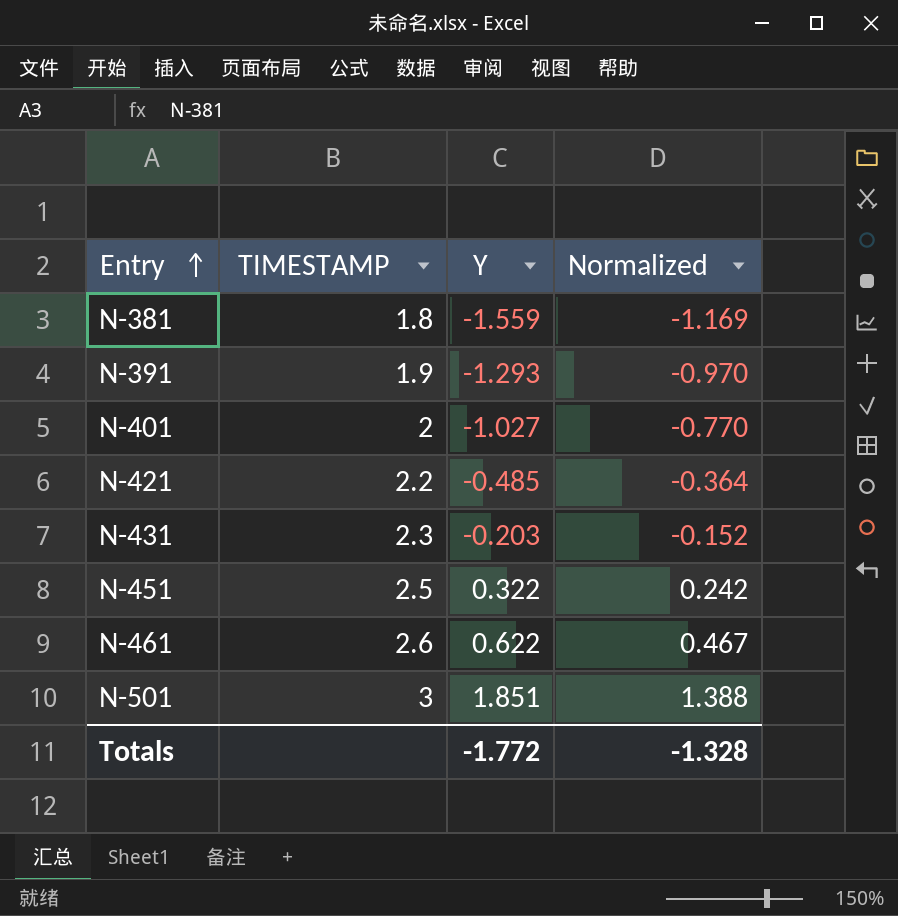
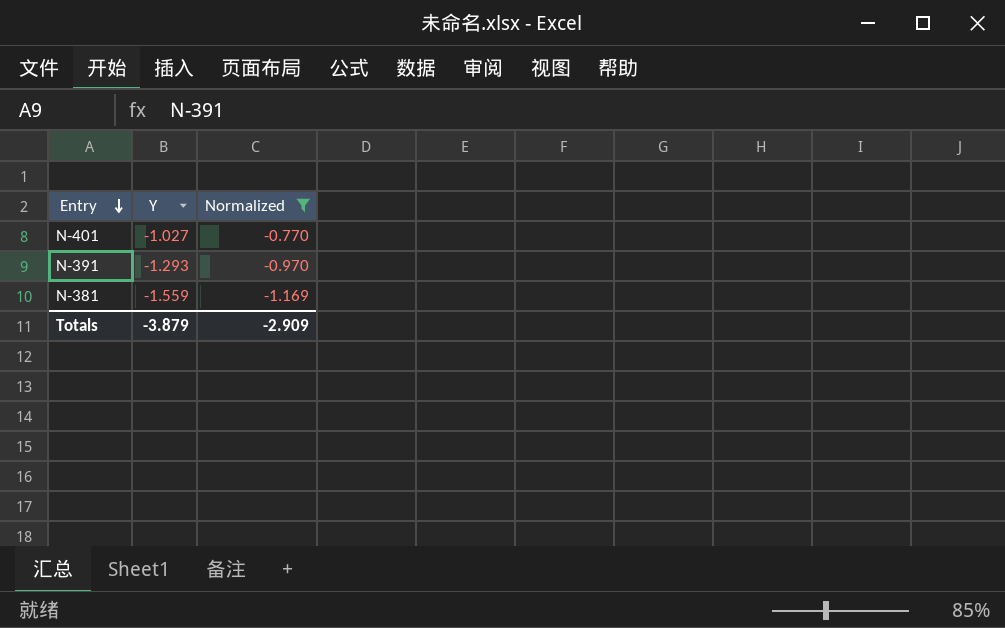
filter: none -> Normalized <= -0.770
row order: Entry ascending -> Entry descending
column TIMESTAMP | position: 2 -> none
Totals | Y: -1.772 -> -3.879
Totals | Normalized: -1.328 -> -2.909

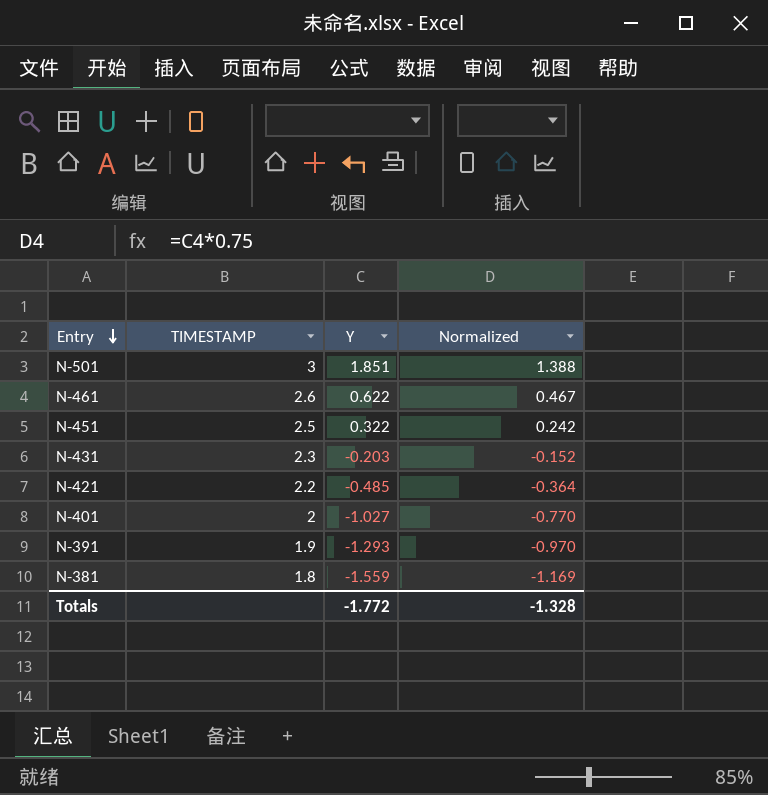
filter: Normalized <= -0.770 -> none
column TIMESTAMP | position: none -> 2
Totals | Y: -3.879 -> -1.772
Totals | Normalized: -2.909 -> -1.328

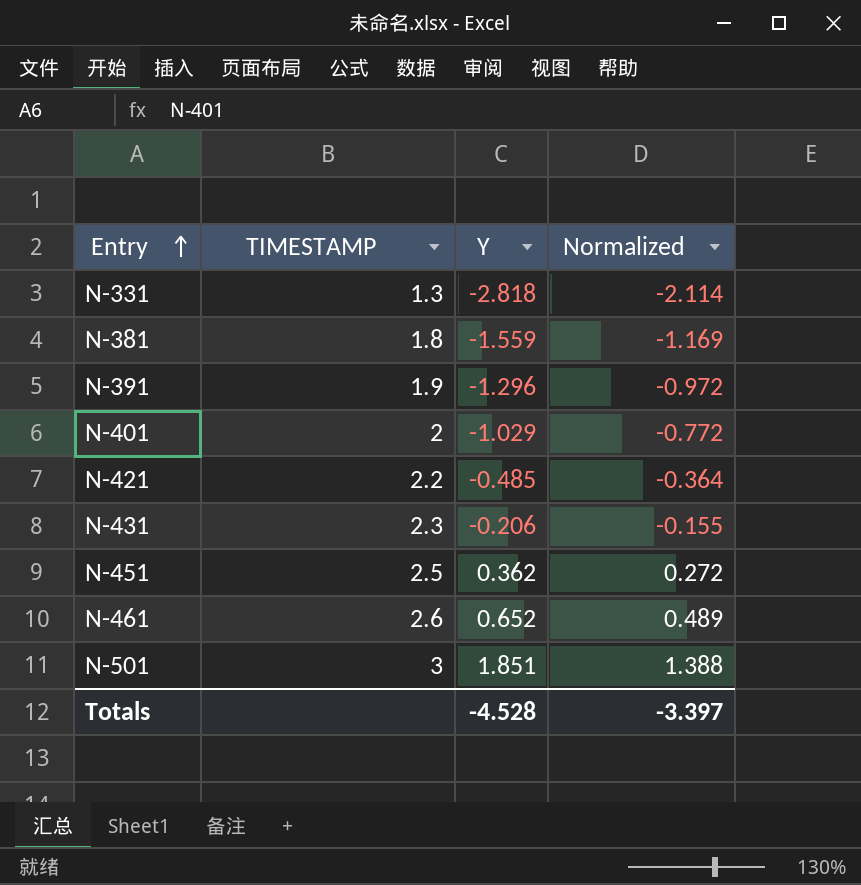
row order: Entry descending -> Entry ascending
row N-331: none -> 1.3 | -2.818 | -2.114
N-391 | Y: -1.293 -> -1.296
N-391 | Normalized: -0.970 -> -0.972
N-401 | Y: -1.027 -> -1.029
N-401 | Normalized: -0.770 -> -0.772
N-431 | Y: -0.203 -> -0.206
N-431 | Normalized: -0.152 -> -0.155
N-451 | Y: 0.322 -> 0.362
N-451 | Normalized: 0.242 -> 0.272
N-461 | Y: 0.622 -> 0.652
N-461 | Normalized: 0.467 -> 0.489
Totals | Y: -1.772 -> -4.528
Totals | Normalized: -1.328 -> -3.397

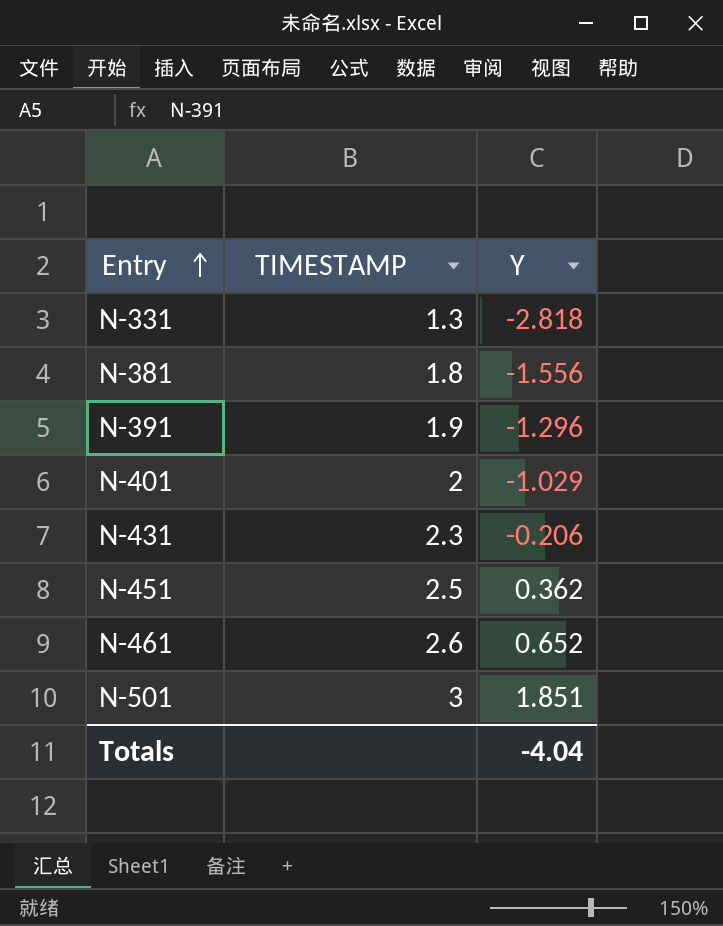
column Normalized | formula: [Y] * 0.75 -> none
row N-421: 2.2 | -0.485 | -0.364 -> none
N-381 | Y: -1.559 -> -1.556
Totals | Y: -4.528 -> -4.04

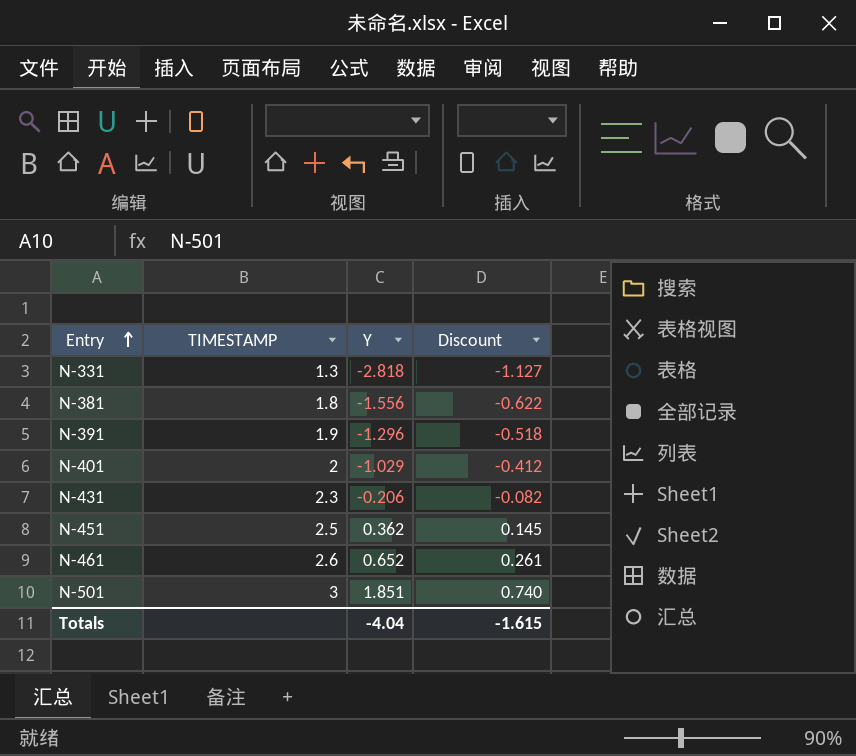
column Discount | formula: none -> [Y] * 0.4

